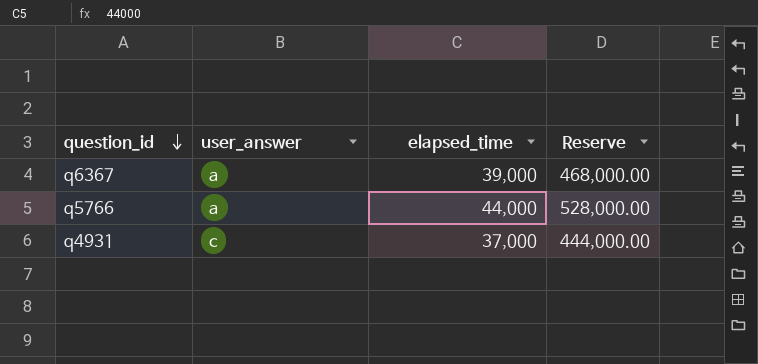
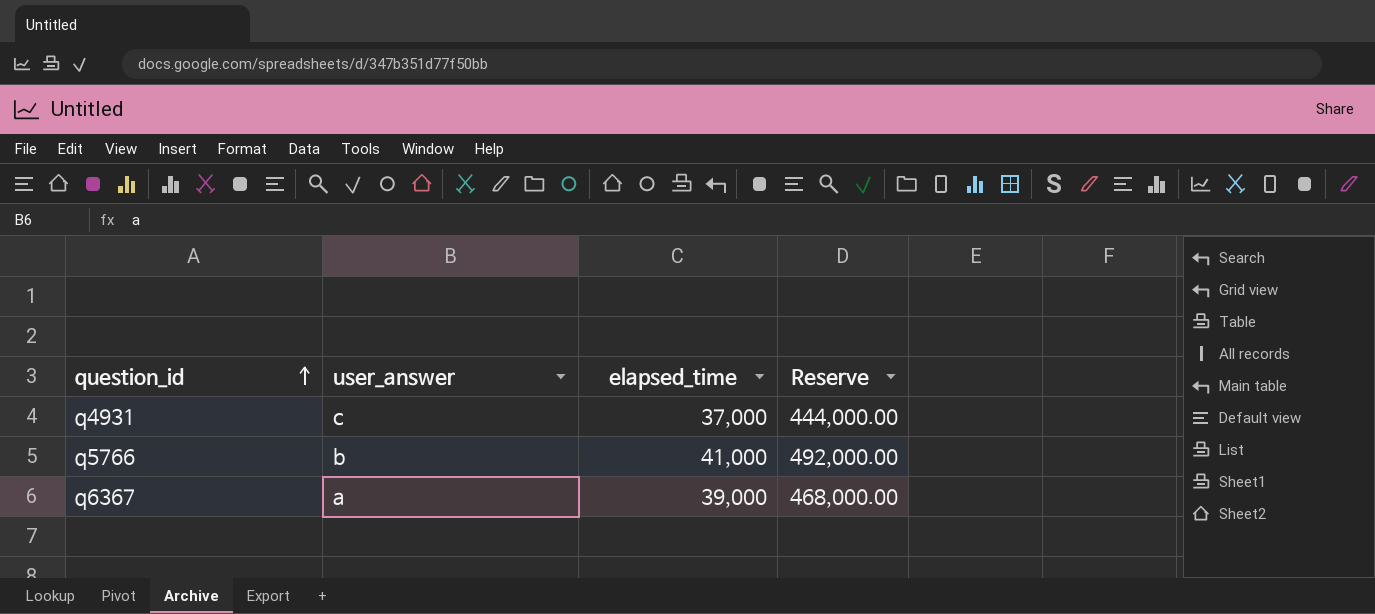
row order: question_id descending -> question_id ascending
q5766 | user_answer: a -> b
q5766 | elapsed_time: 44,000 -> 41,000
q5766 | Reserve: 528,000.00 -> 492,000.00

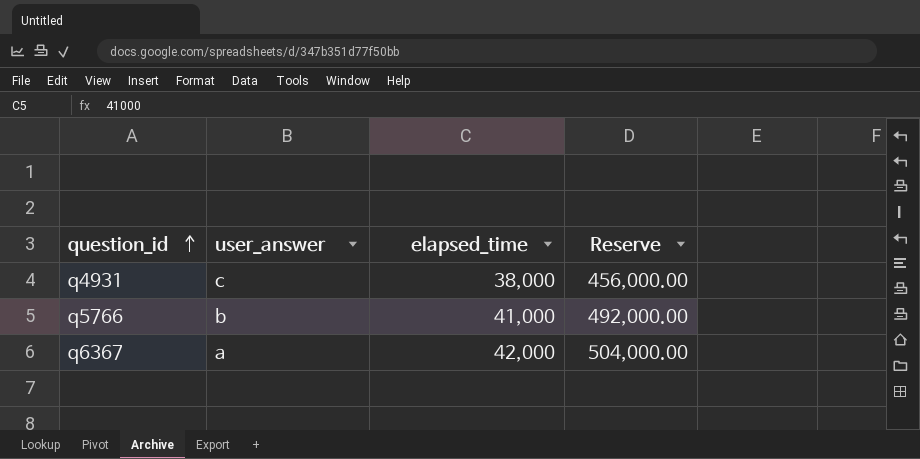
q4931 | elapsed_time: 37,000 -> 38,000
q4931 | Reserve: 444,000.00 -> 456,000.00
q6367 | elapsed_time: 39,000 -> 42,000
q6367 | Reserve: 468,000.00 -> 504,000.00

